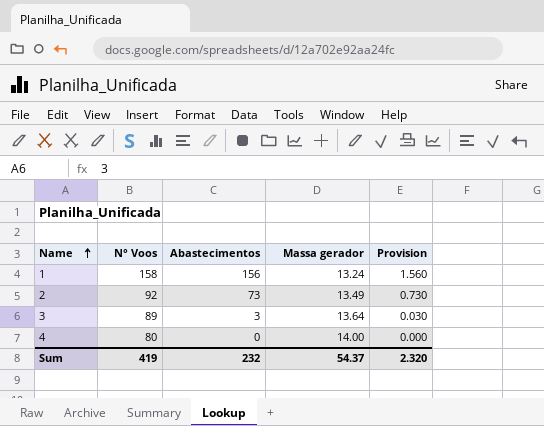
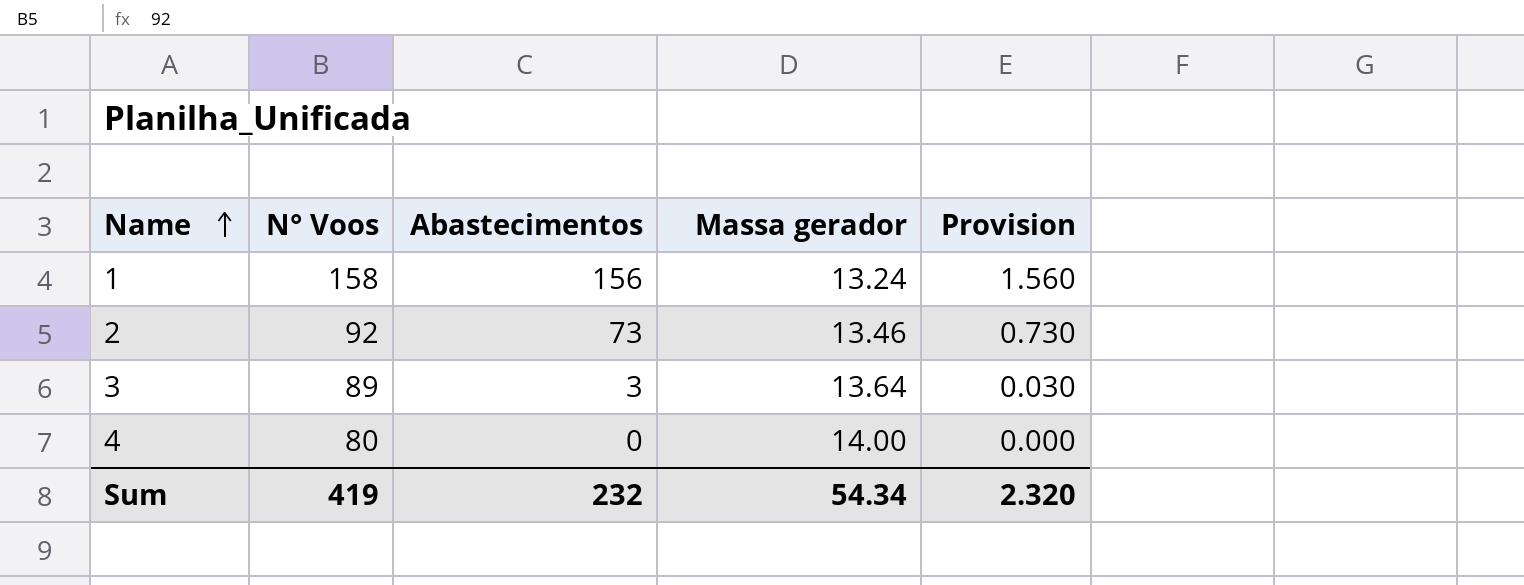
2 | Massa gerador: 13.49 -> 13.46
Sum | Massa gerador: 54.37 -> 54.34

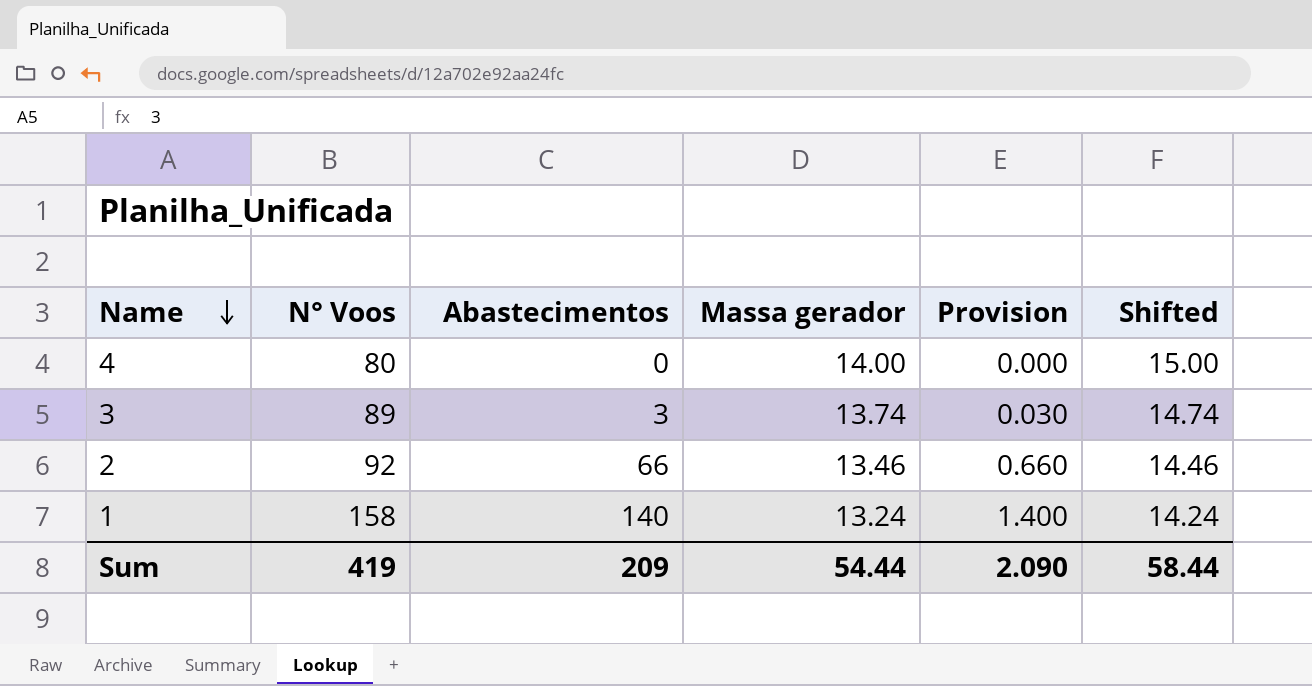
row order: Name ascending -> Name descending
column Shifted | formula: none -> [Massa gerador] + 1
3 | Massa gerador: 13.64 -> 13.74
2 | Abastecimentos: 73 -> 66
2 | Provision: 0.730 -> 0.660
1 | Abastecimentos: 156 -> 140
1 | Provision: 1.560 -> 1.400
Sum | Abastecimentos: 232 -> 209
Sum | Massa gerador: 54.34 -> 54.44
Sum | Provision: 2.320 -> 2.090

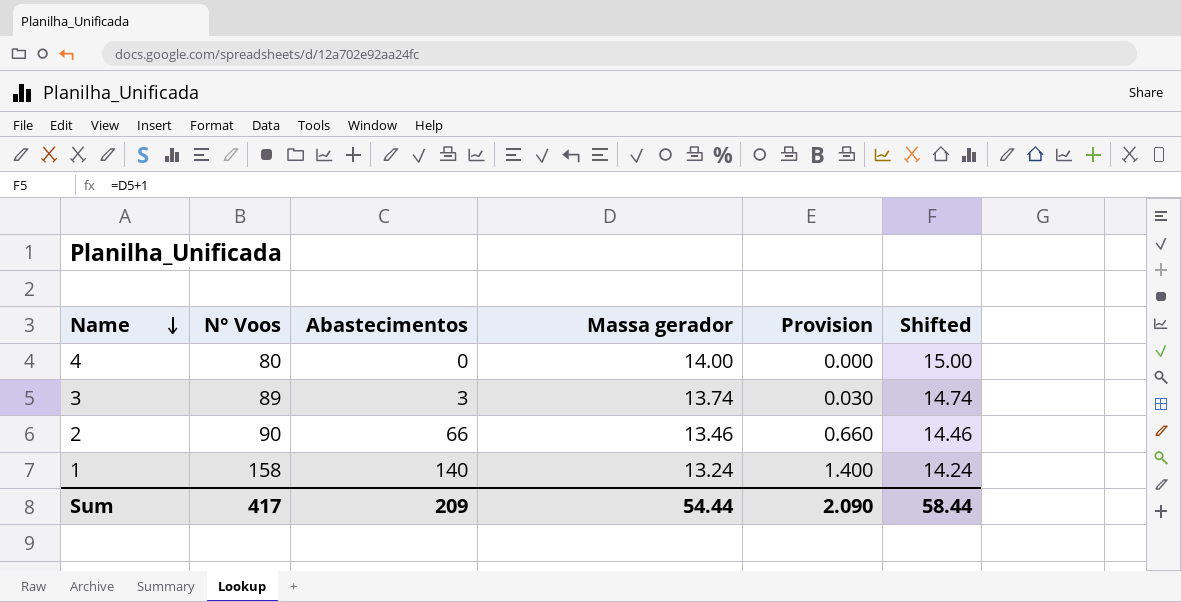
2 | N° Voos: 92 -> 90
Sum | N° Voos: 419 -> 417

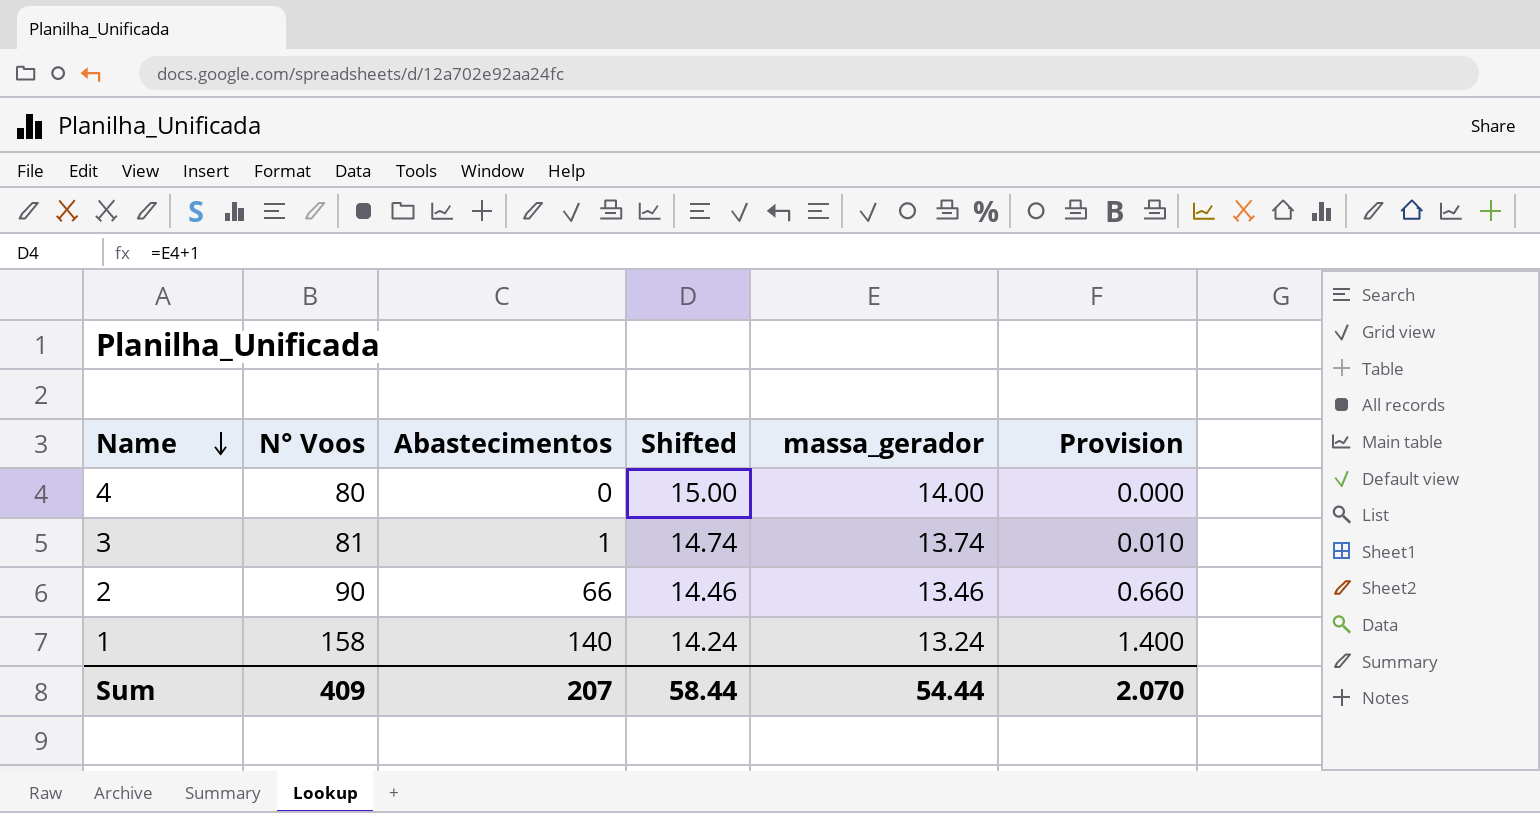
column Shifted | position: 6 -> 4
column name: Massa gerador -> massa_gerador
3 | N° Voos: 89 -> 81
3 | Abastecimentos: 3 -> 1
3 | Provision: 0.030 -> 0.010
Sum | N° Voos: 417 -> 409
Sum | Abastecimentos: 209 -> 207
Sum | Provision: 2.090 -> 2.070

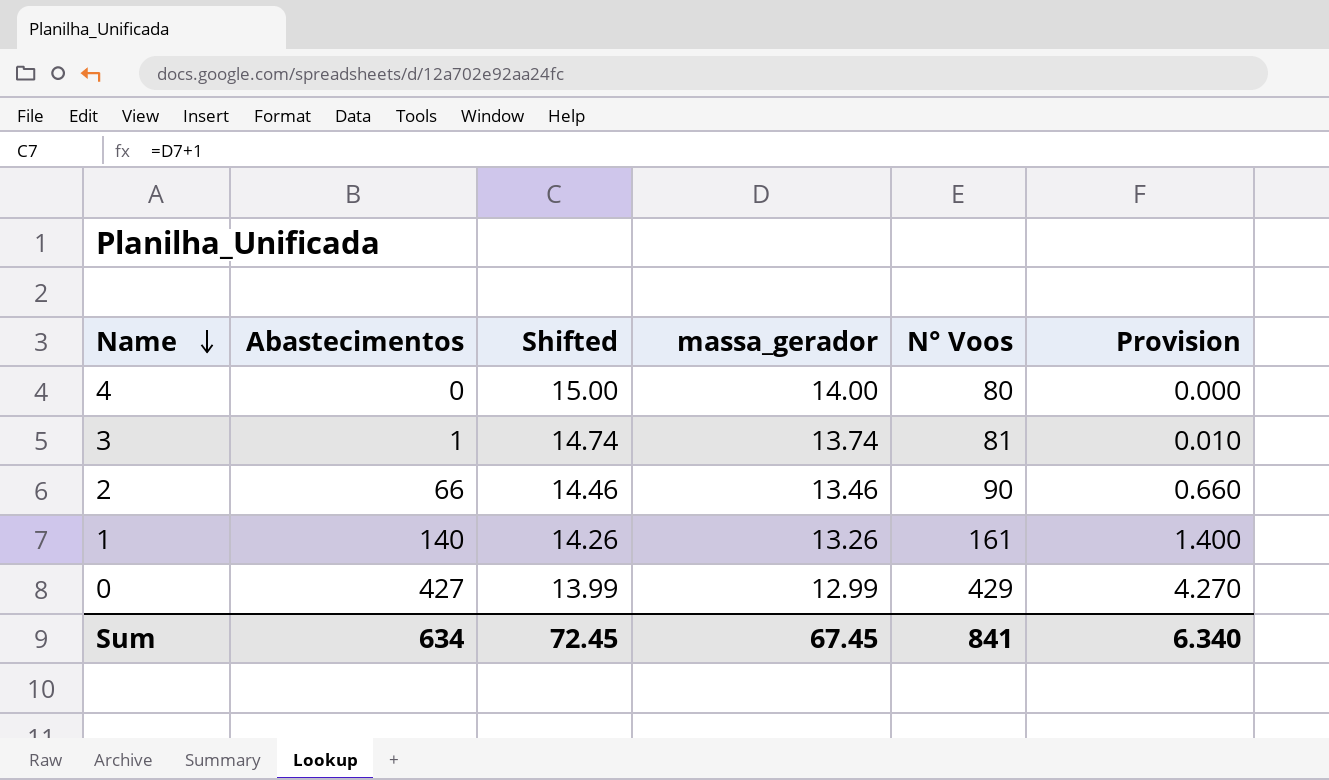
column N° Voos | position: 2 -> 5
1 | Shifted: 14.24 -> 14.26
1 | massa_gerador: 13.24 -> 13.26
1 | N° Voos: 158 -> 161
row 0: none -> 427 | 13.99 | 12.99 | 429 | 4.270
Sum | Abastecimentos: 207 -> 634
Sum | Shifted: 58.44 -> 72.45
Sum | massa_gerador: 54.44 -> 67.45
Sum | N° Voos: 409 -> 841
Sum | Provision: 2.070 -> 6.340

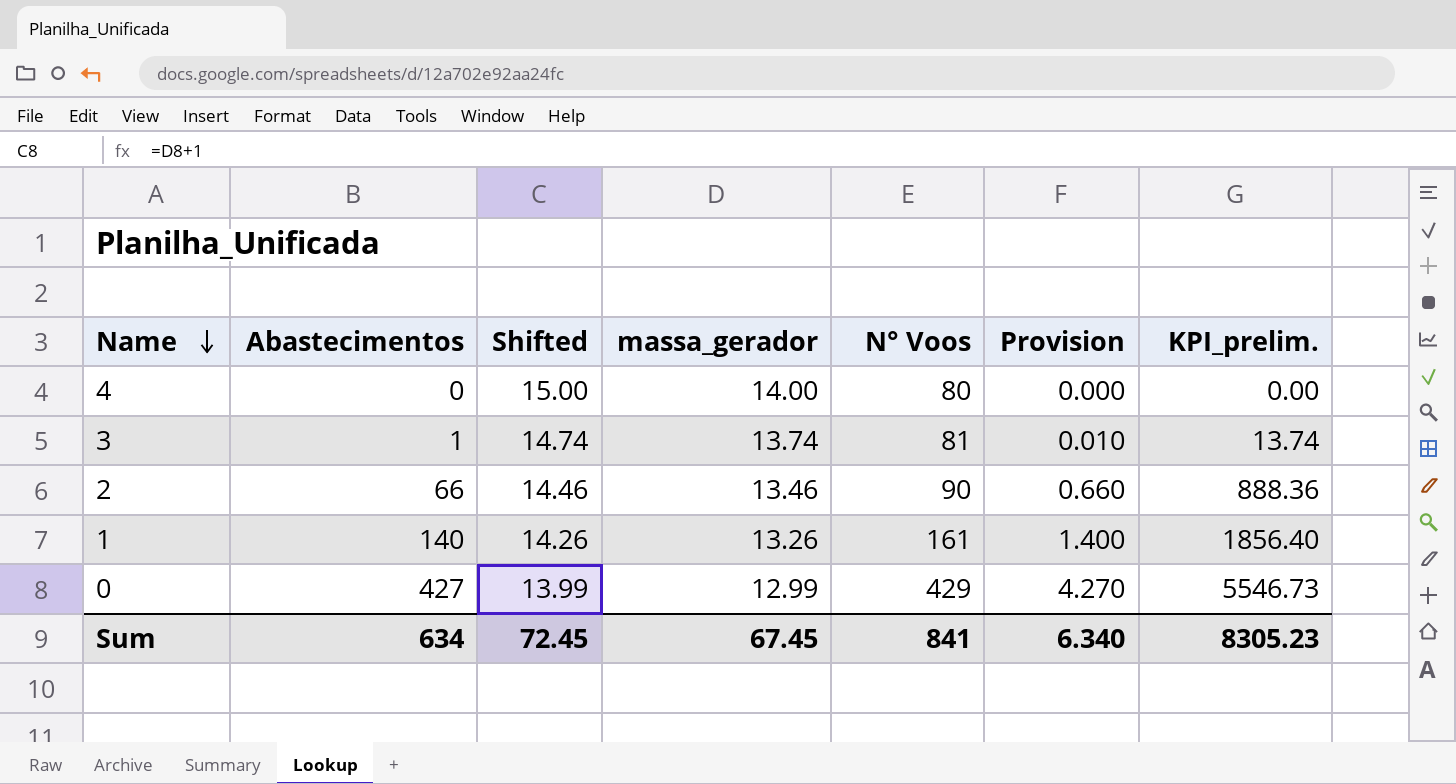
column KPI_prelim. | formula: none -> [Abastecimentos] * [massa_gerador]

